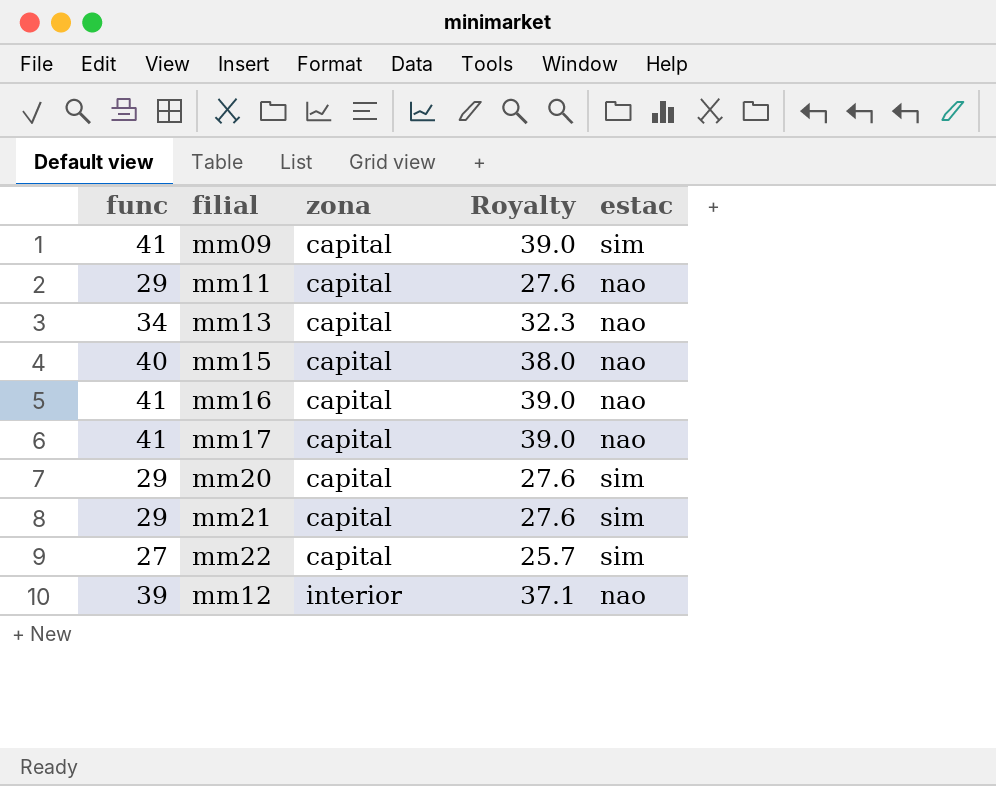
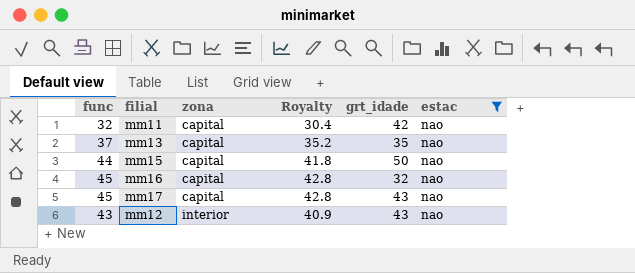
filter: none -> estac = nao
column grt_idade | position: none -> 5
mm11 | func: 29 -> 32
mm11 | Royalty: 27.6 -> 30.4
mm13 | func: 34 -> 37
mm13 | Royalty: 32.3 -> 35.2
mm15 | func: 40 -> 44
mm15 | Royalty: 38.0 -> 41.8
mm16 | func: 41 -> 45
mm16 | Royalty: 39.0 -> 42.8
mm17 | func: 41 -> 45
mm17 | Royalty: 39.0 -> 42.8
mm12 | func: 39 -> 43
mm12 | Royalty: 37.1 -> 40.9

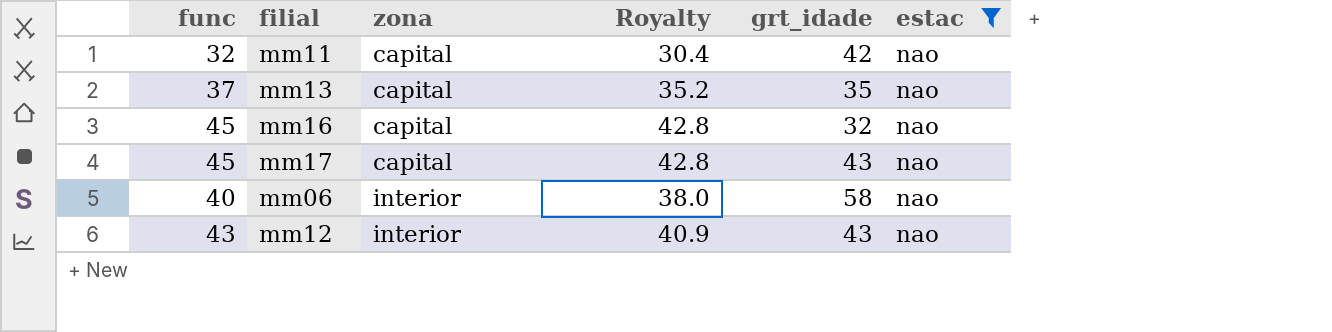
row mm15: 44 | capital | 41.8 | 50 | nao -> none
row mm06: none -> 40 | interior | 38.0 | 58 | nao

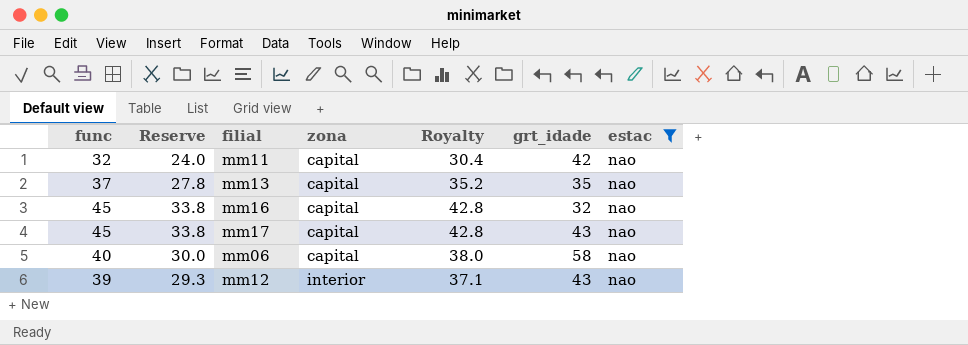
column Reserve | formula: none -> [func] * 0.75
mm06 | zona: interior -> capital
mm12 | func: 43 -> 39
mm12 | Royalty: 40.9 -> 37.1

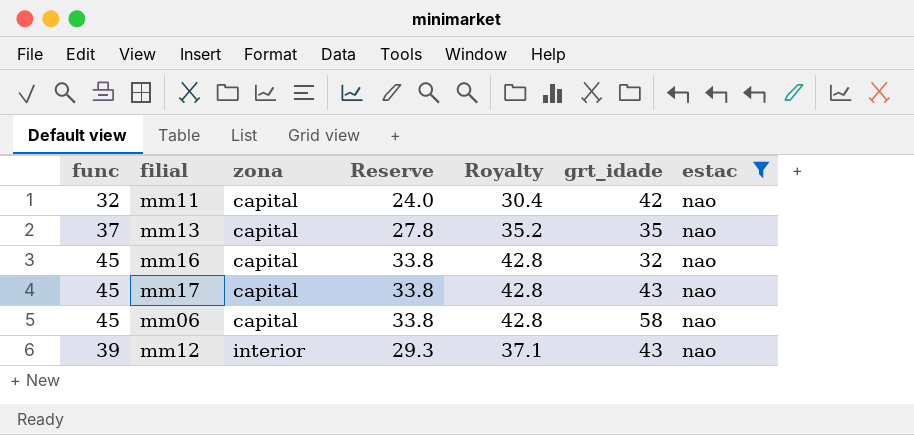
column Reserve | position: 2 -> 4
mm06 | func: 40 -> 45
mm06 | Reserve: 30.0 -> 33.8
mm06 | Royalty: 38.0 -> 42.8

